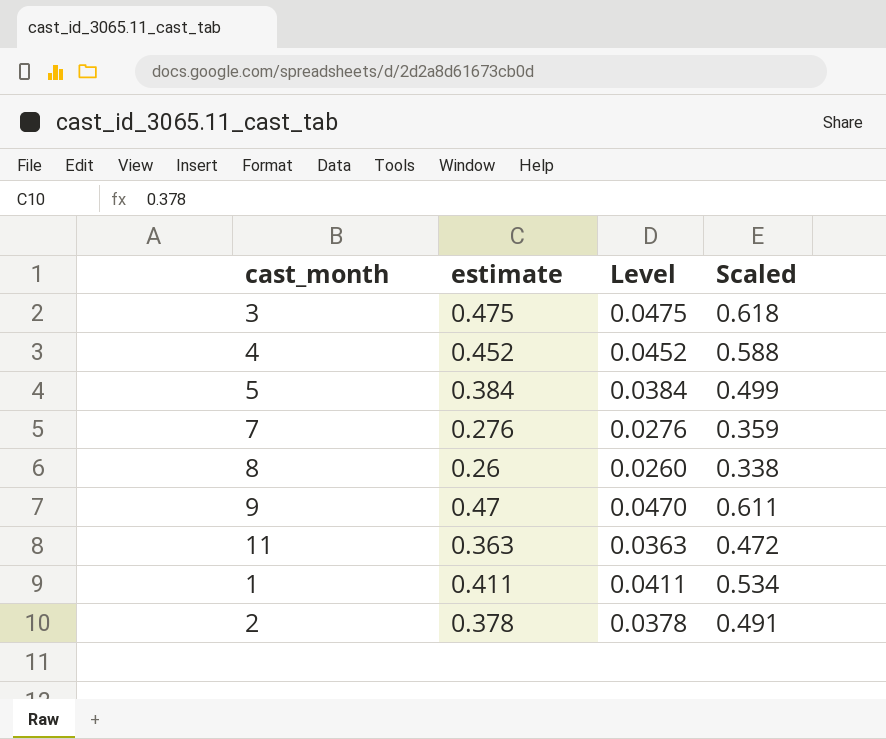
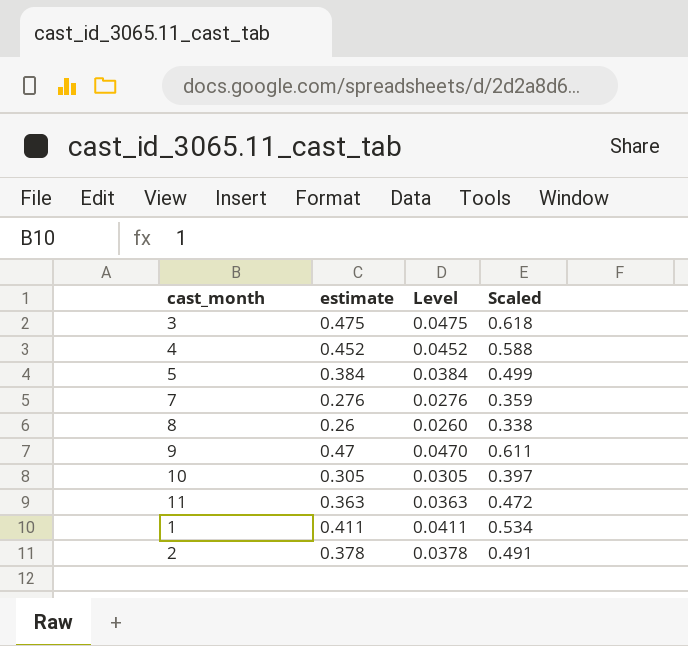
row 10: none -> 0.305 | 0.0305 | 0.397

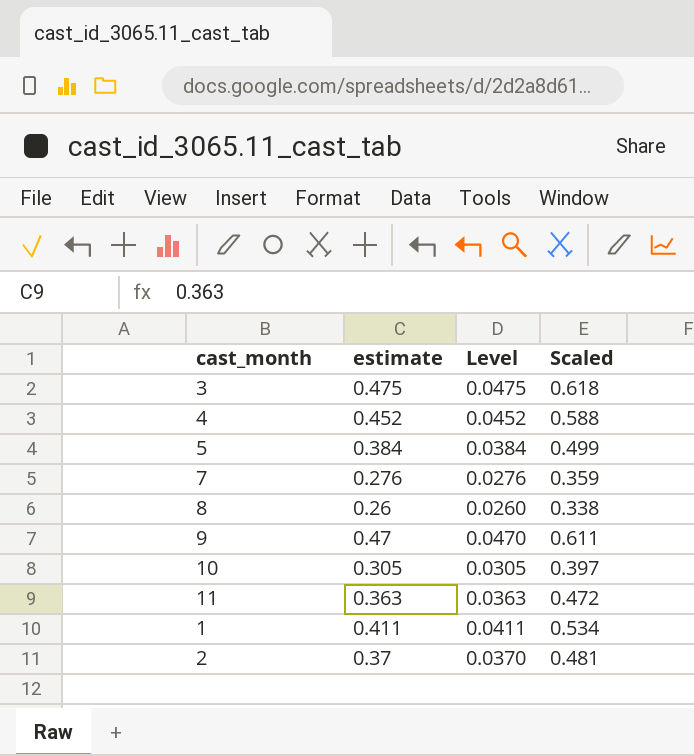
2 | estimate: 0.378 -> 0.37
2 | Level: 0.0378 -> 0.0370
2 | Scaled: 0.491 -> 0.481

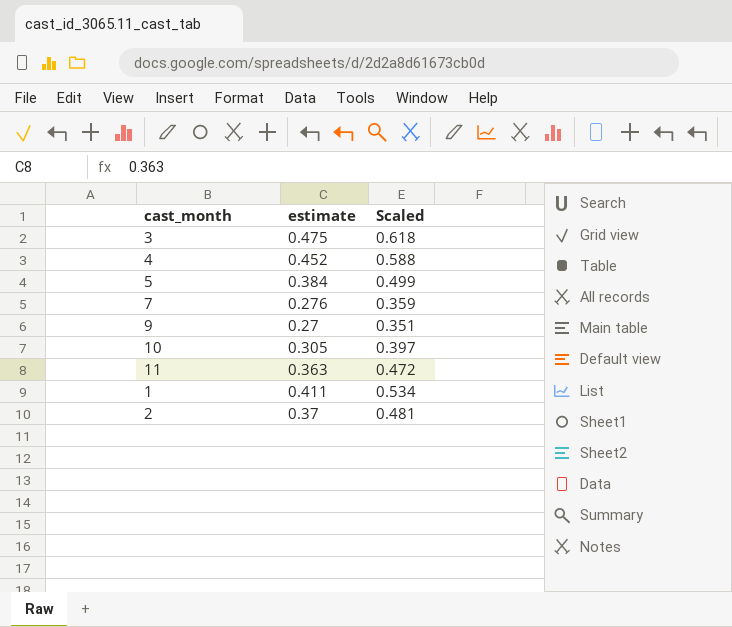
column Level | formula: [estimate] * 0.1 -> none
row 8: 0.26 | 0.0260 | 0.338 -> none
9 | estimate: 0.47 -> 0.27
9 | Scaled: 0.611 -> 0.351

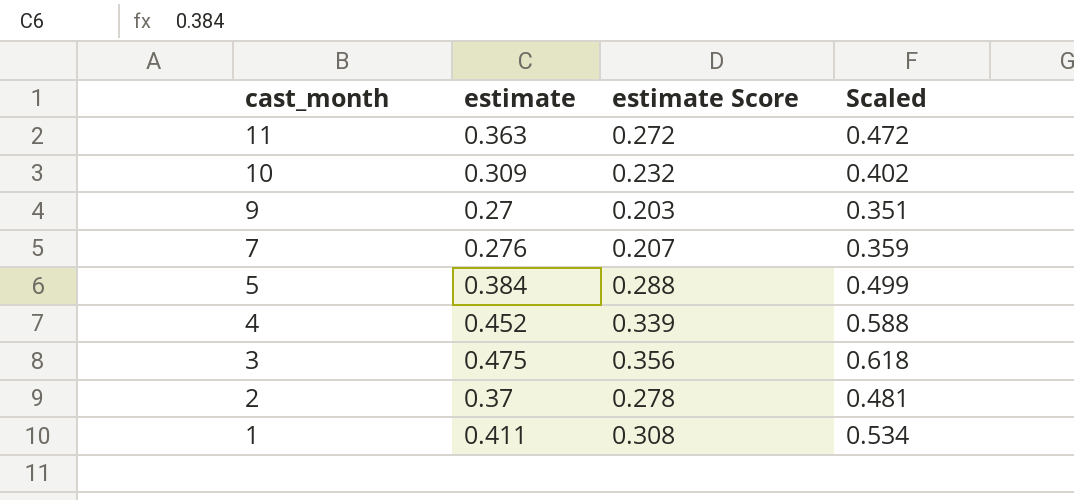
row order: none -> cast_month descending
column estimate Score | formula: none -> [estimate] * 0.75
10 | estimate: 0.305 -> 0.309
10 | Scaled: 0.397 -> 0.402

